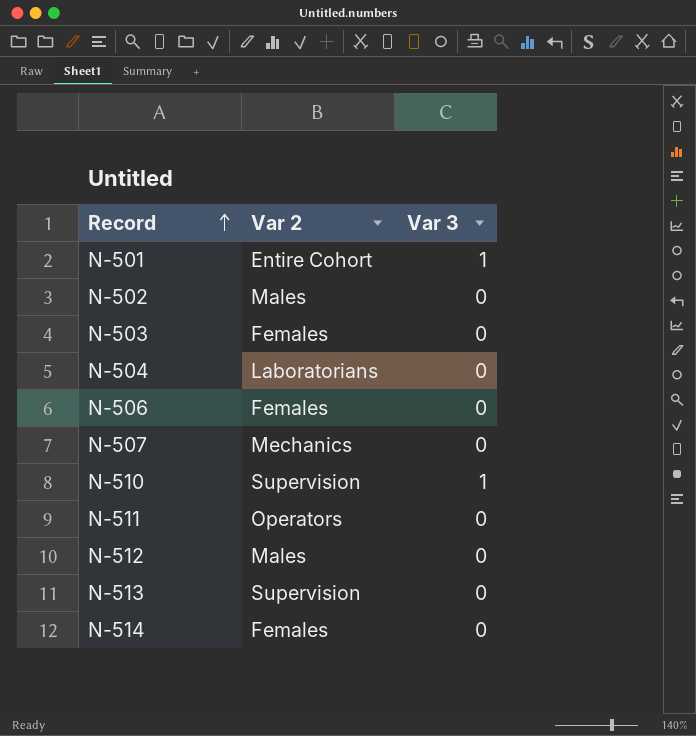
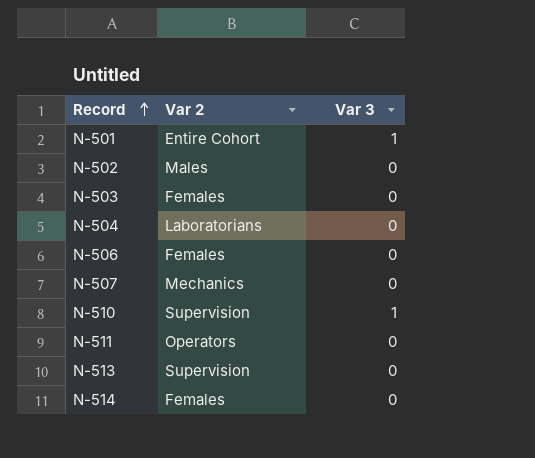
row N-512: Males | 0 -> none

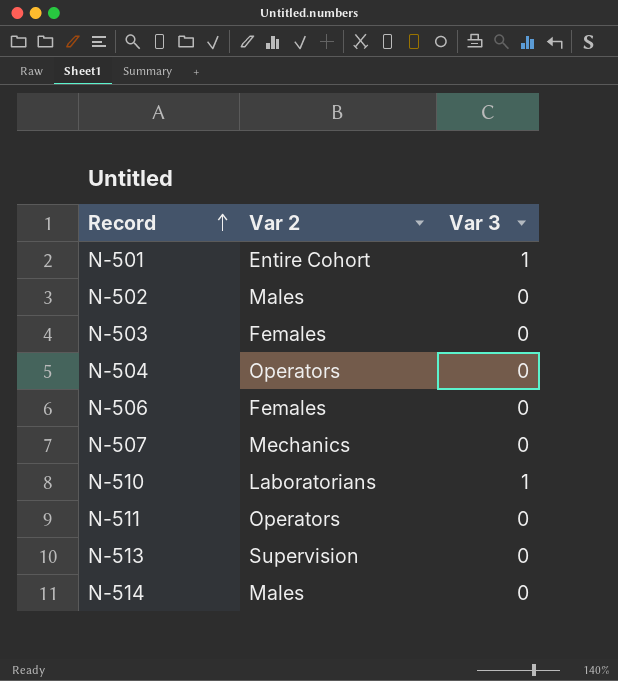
N-504 | Var 2: Laboratorians -> Operators
N-510 | Var 2: Supervision -> Laboratorians
N-514 | Var 2: Females -> Males

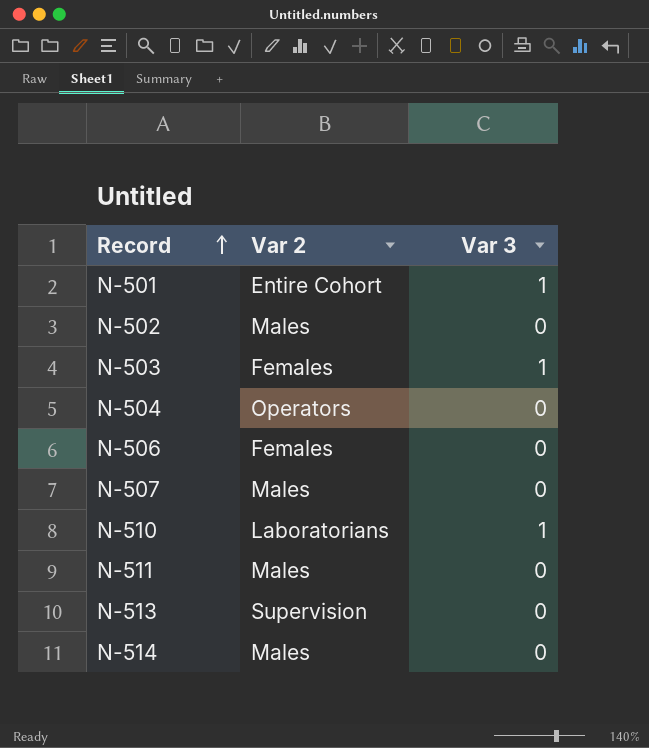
N-503 | Var 3: 0 -> 1
N-507 | Var 2: Mechanics -> Males
N-511 | Var 2: Operators -> Males

